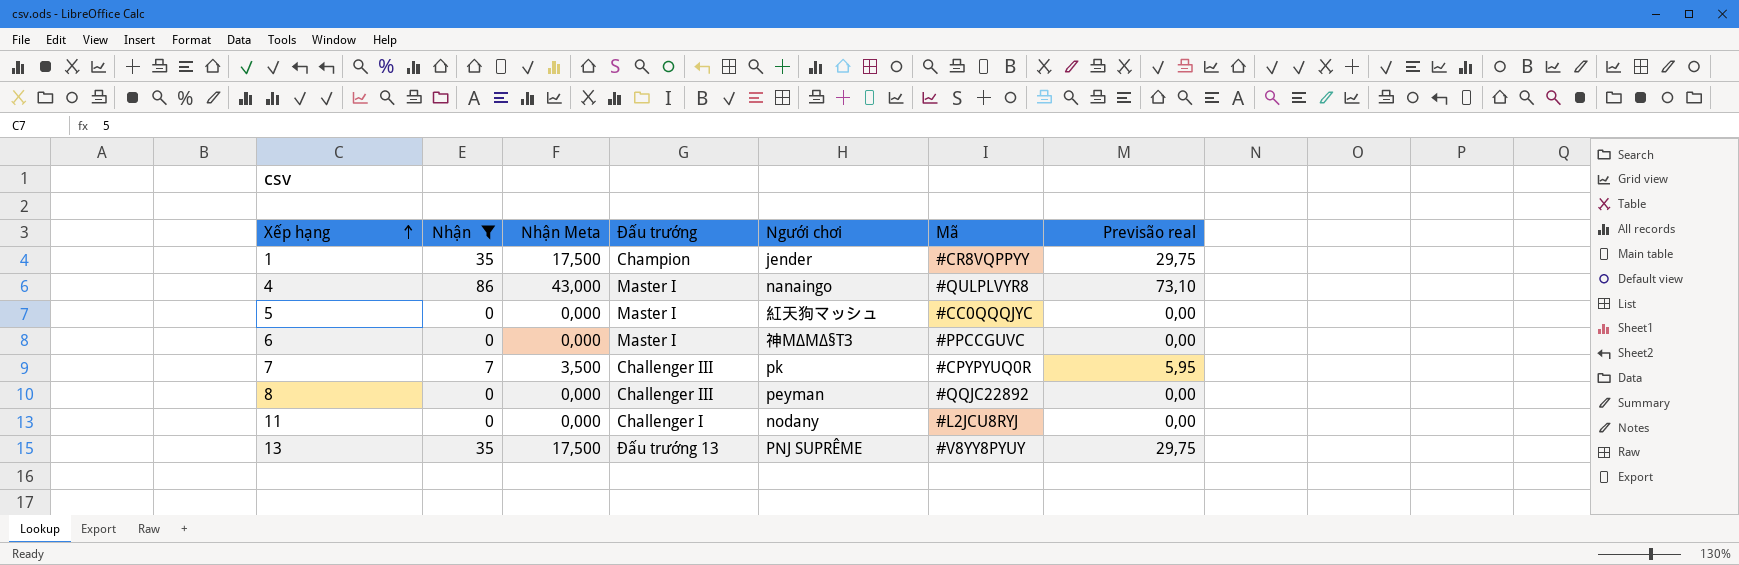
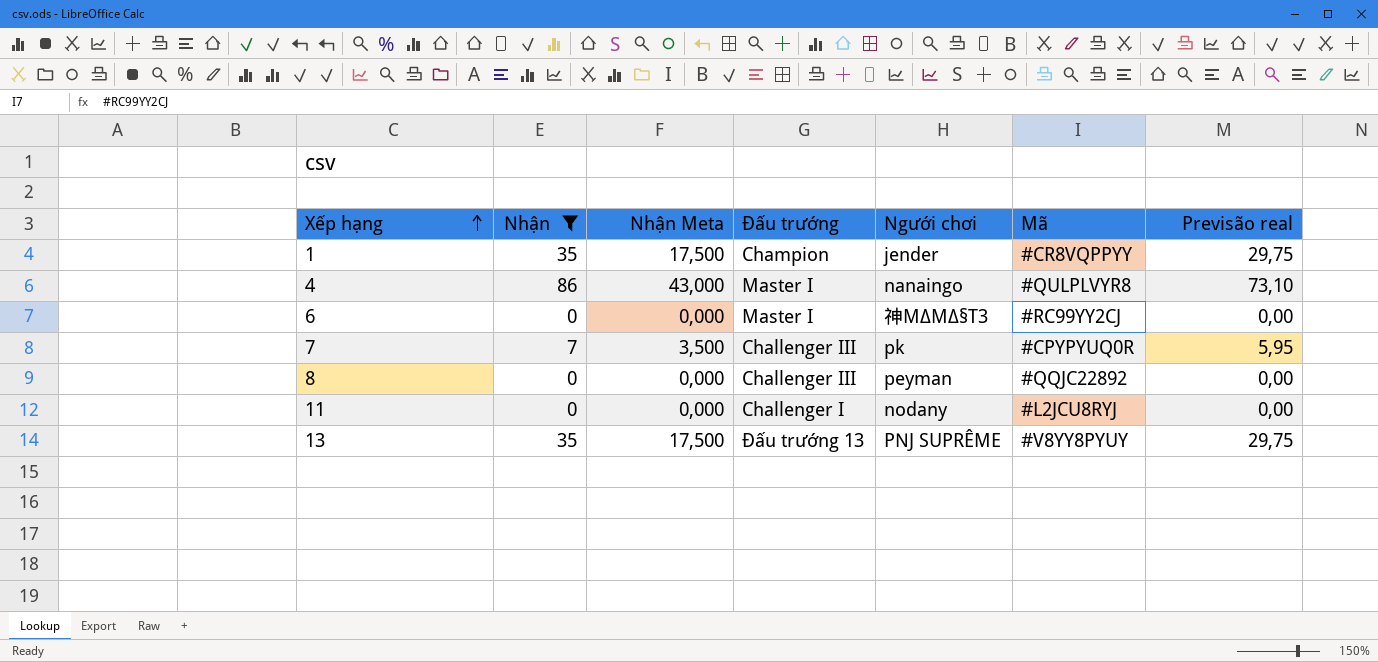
row 5: 0 | 0,000 | Master I | 紅天狗マッシュ | #CC0QQQJYC | 0,00 -> none
6 | Mã: #PPCCGUVC -> #RC99YY2CJ

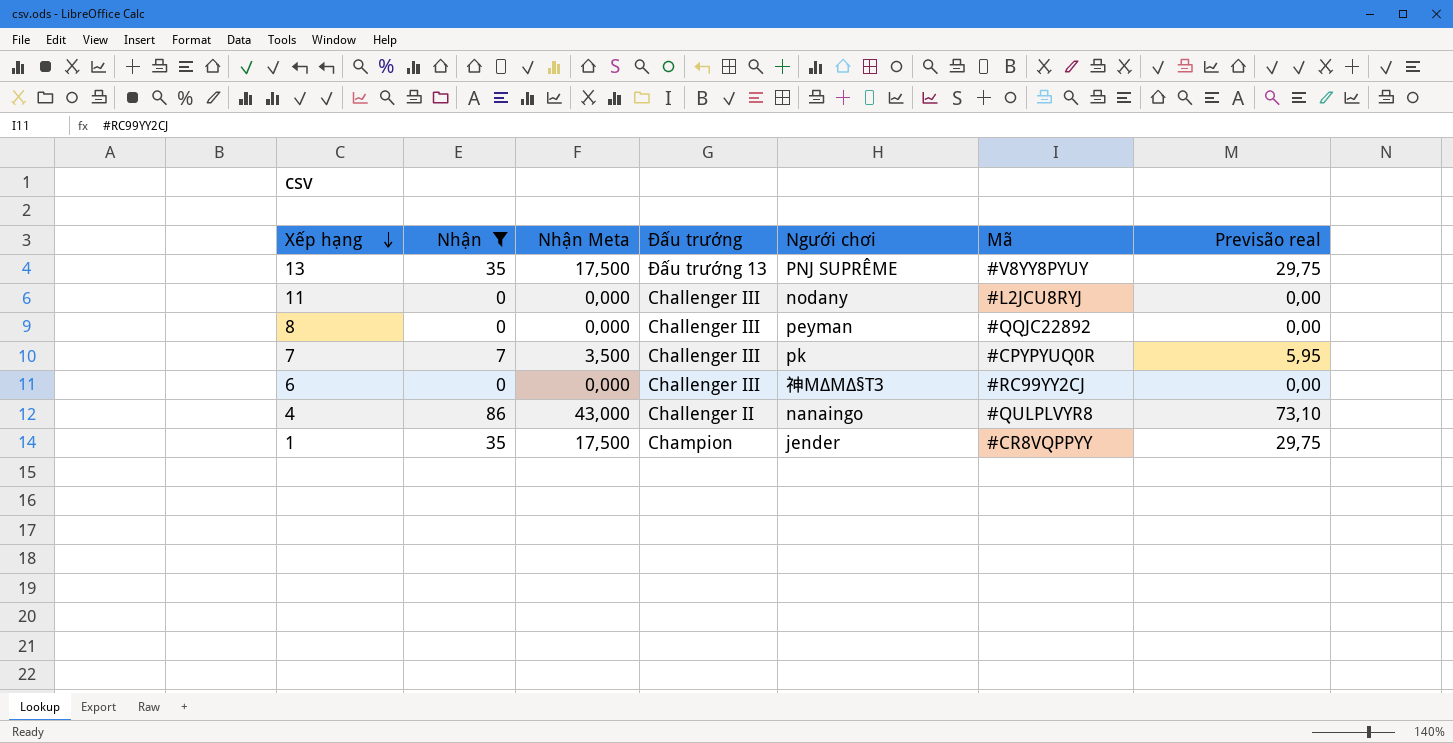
row order: Xếp hạng ascending -> Xếp hạng descending
11 | Đấu trường: Challenger I -> Challenger III
6 | Đấu trường: Master I -> Challenger III
4 | Đấu trường: Master I -> Challenger II

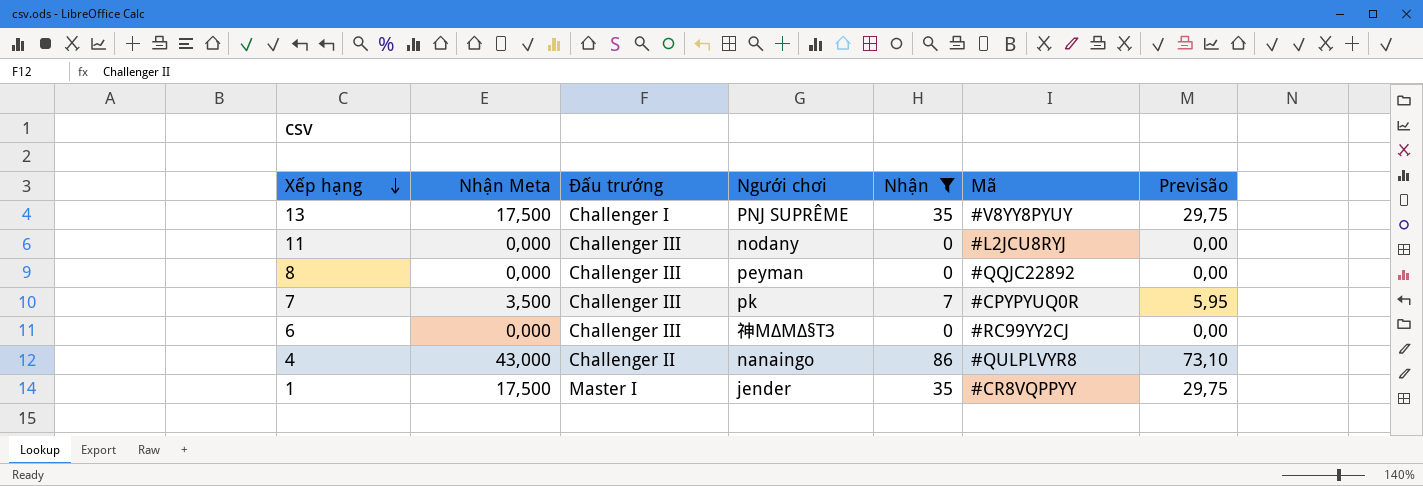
column Nhận | position: 2 -> 5
column name: Previsão real -> Previsão
13 | Đấu trường: Đấu trường 13 -> Challenger I
1 | Đấu trường: Champion -> Master I

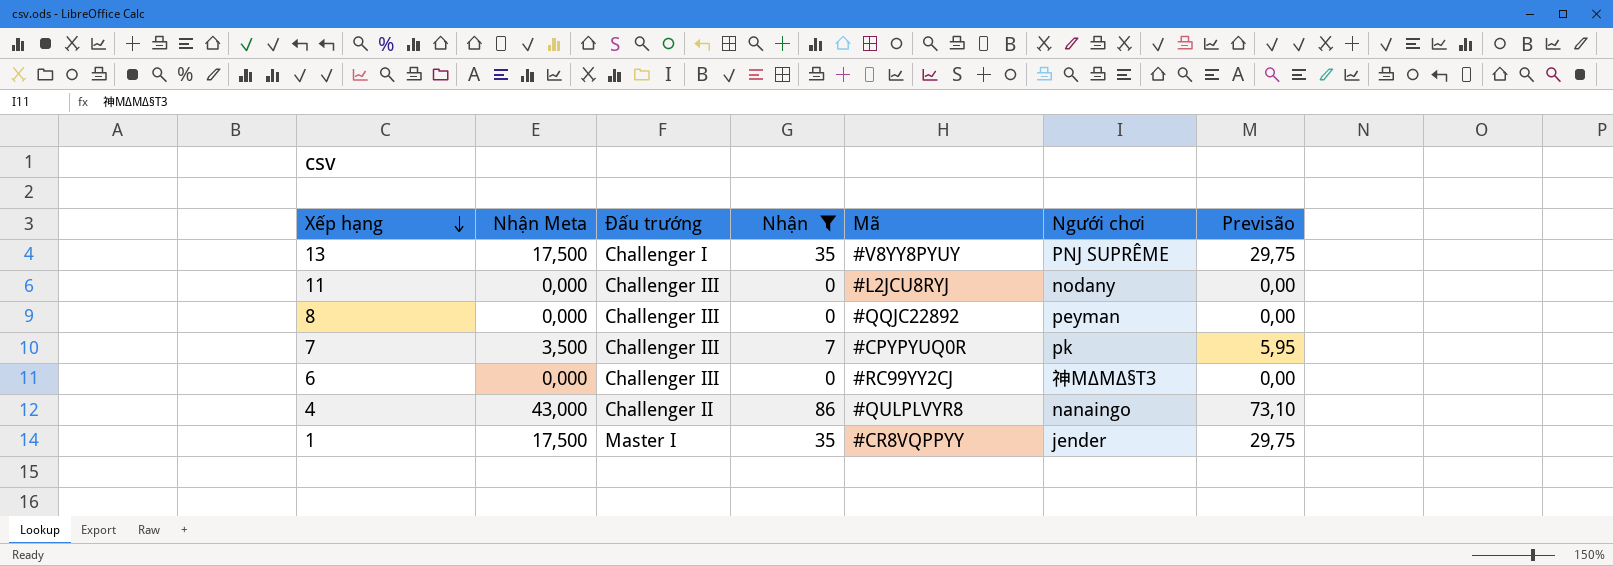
column Người chơi | position: 4 -> 6

